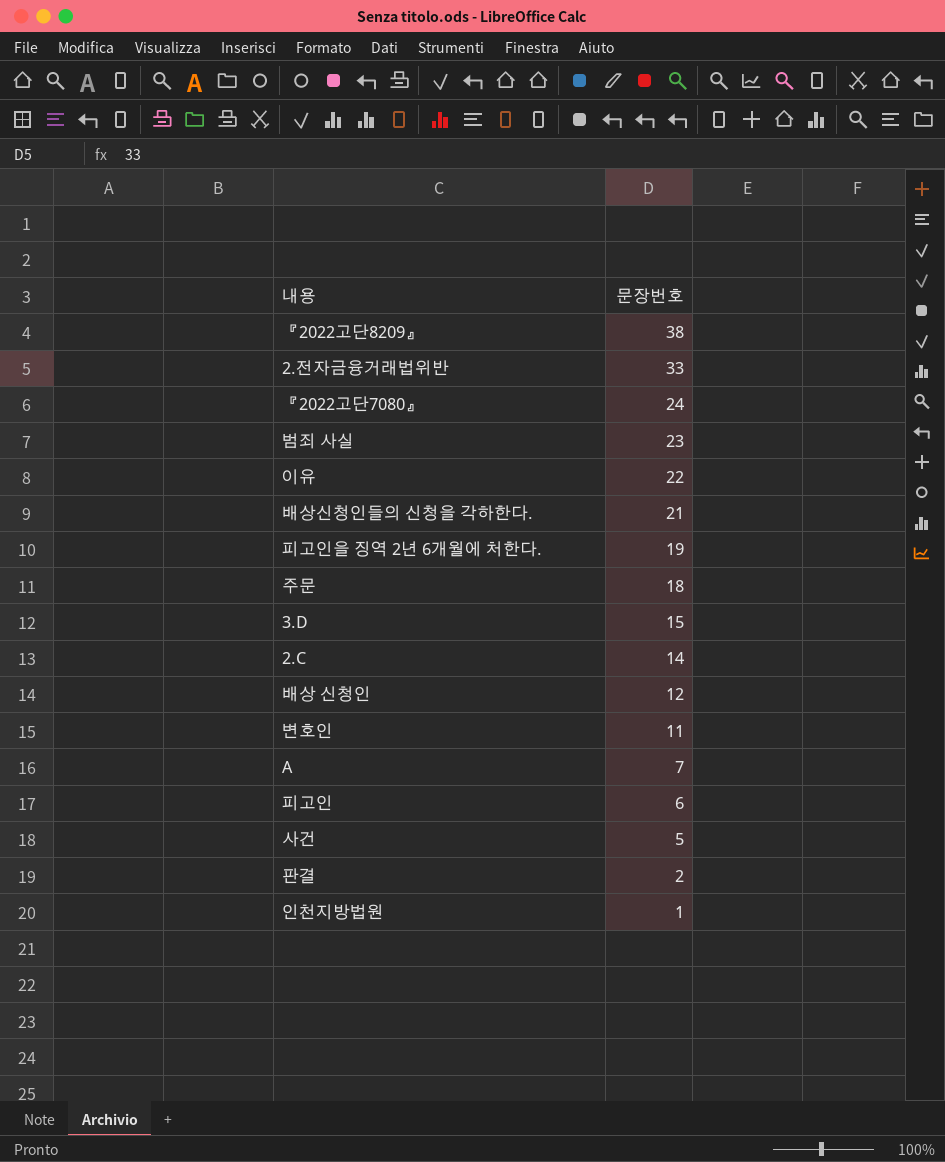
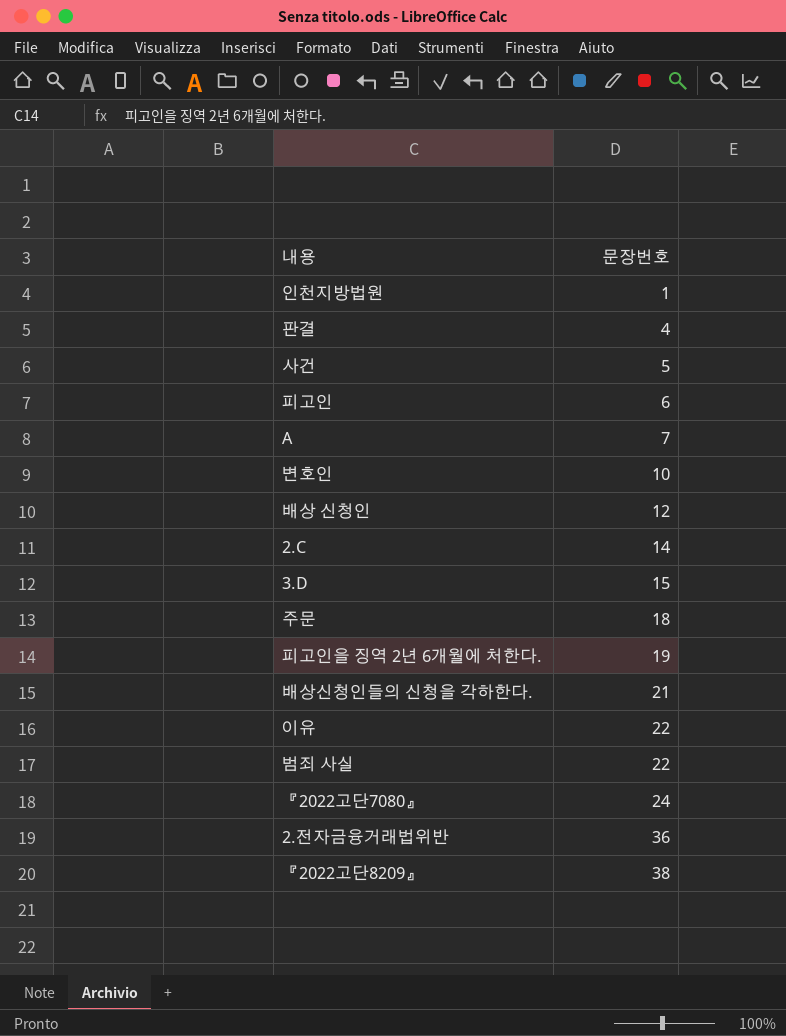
row order: 문장번호 descending -> 문장번호 ascending
판결 | 문장번호: 2 -> 4
변호인 | 문장번호: 11 -> 10
범죄 사실 | 문장번호: 23 -> 22
2.전자금융거래법위반 | 문장번호: 33 -> 36

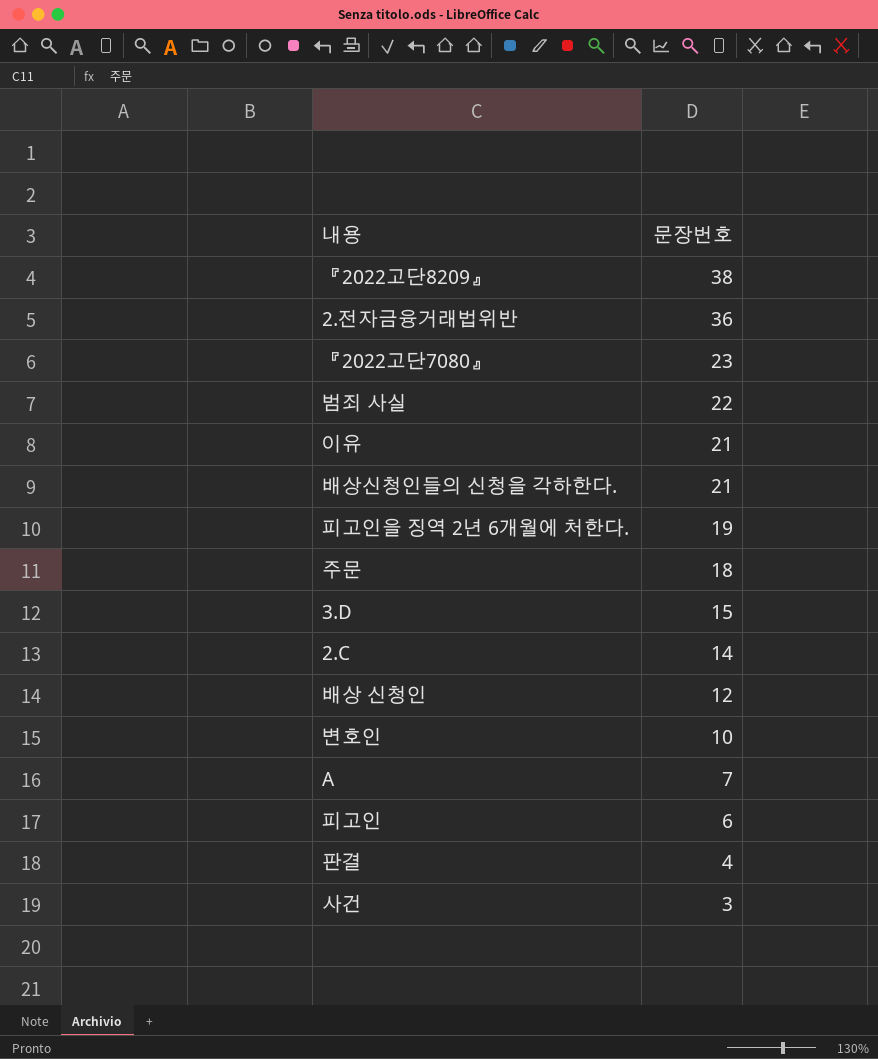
row order: 문장번호 ascending -> 문장번호 descending
row 인천지방법원: 1 -> none
『2022고단7080』 | 문장번호: 24 -> 23
이유 | 문장번호: 22 -> 21
사건 | 문장번호: 5 -> 3

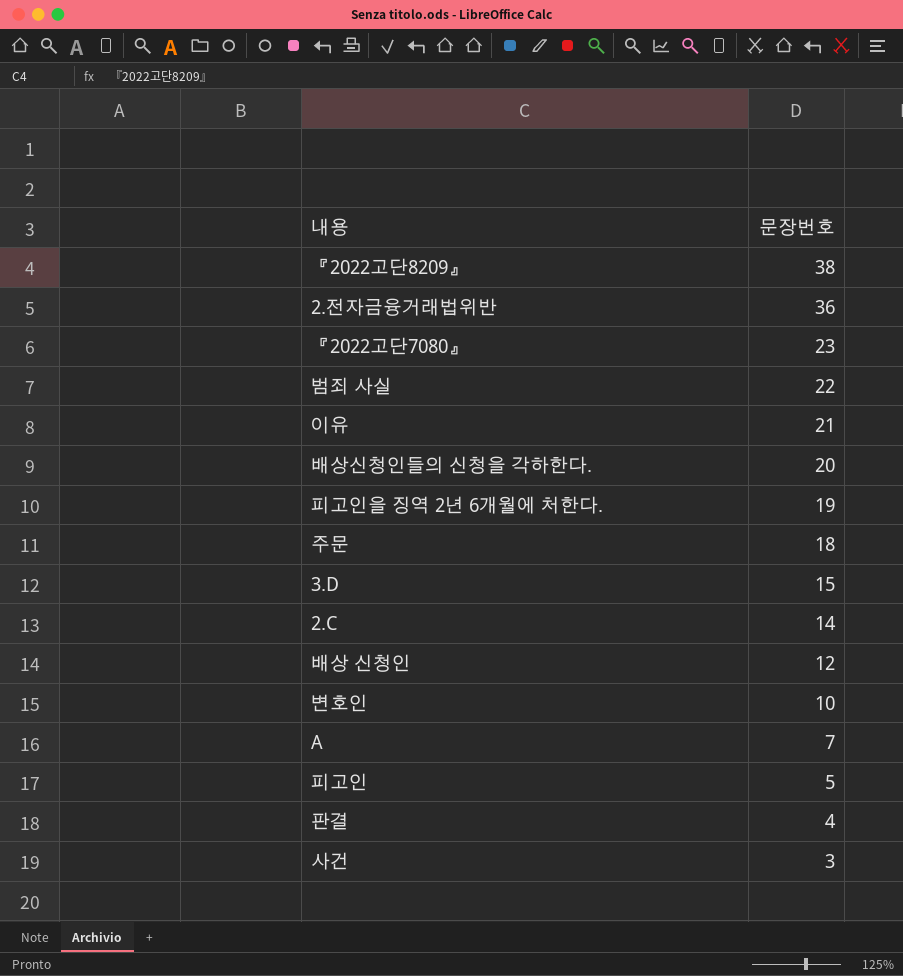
배상신청인들의 신청을 각하한다. | 문장번호: 21 -> 20
피고인 | 문장번호: 6 -> 5

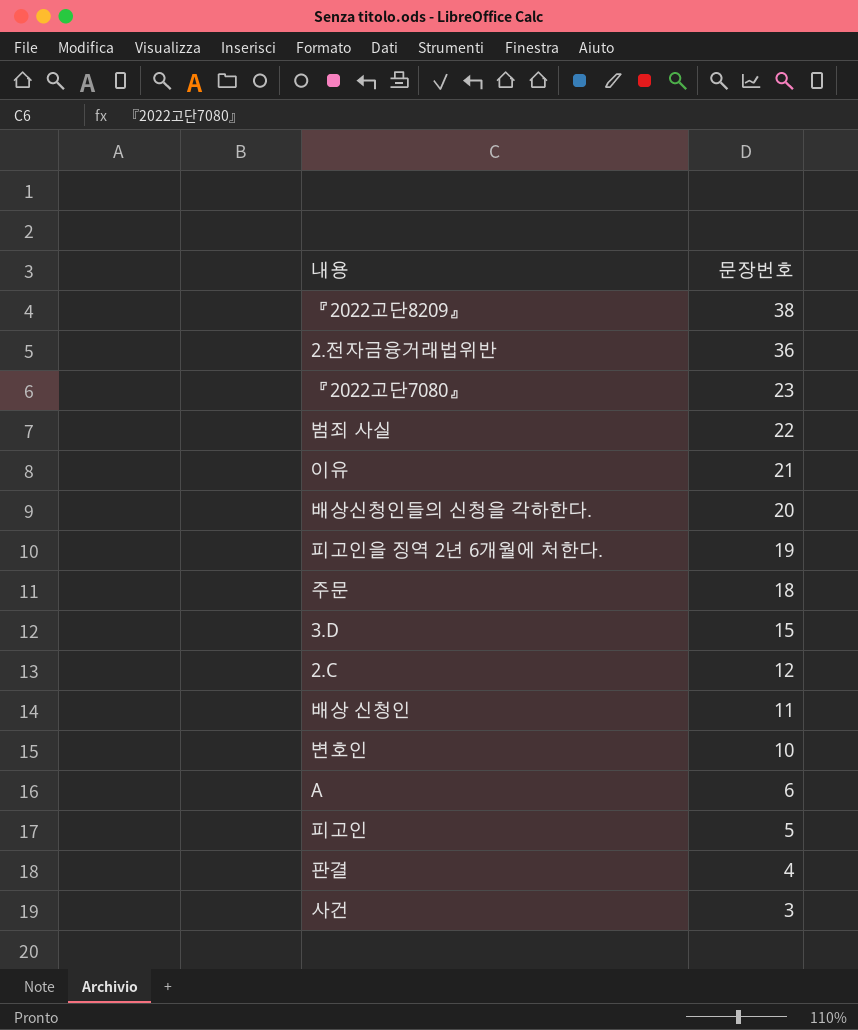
2.C | 문장번호: 14 -> 12
배상 신청인 | 문장번호: 12 -> 11
A | 문장번호: 7 -> 6

